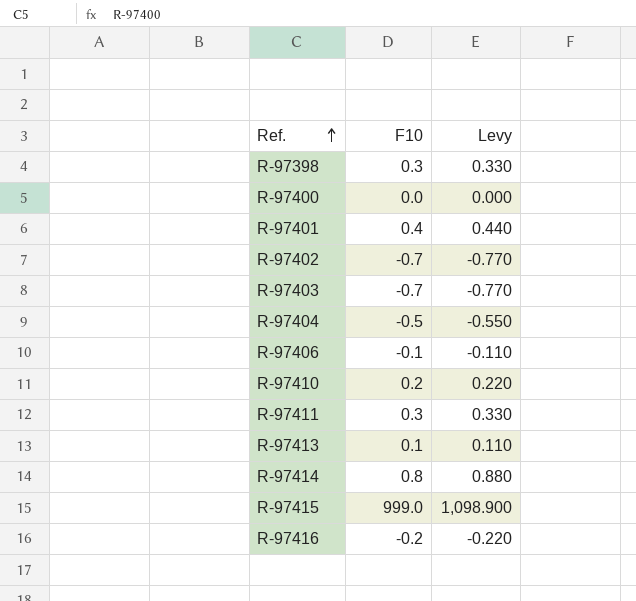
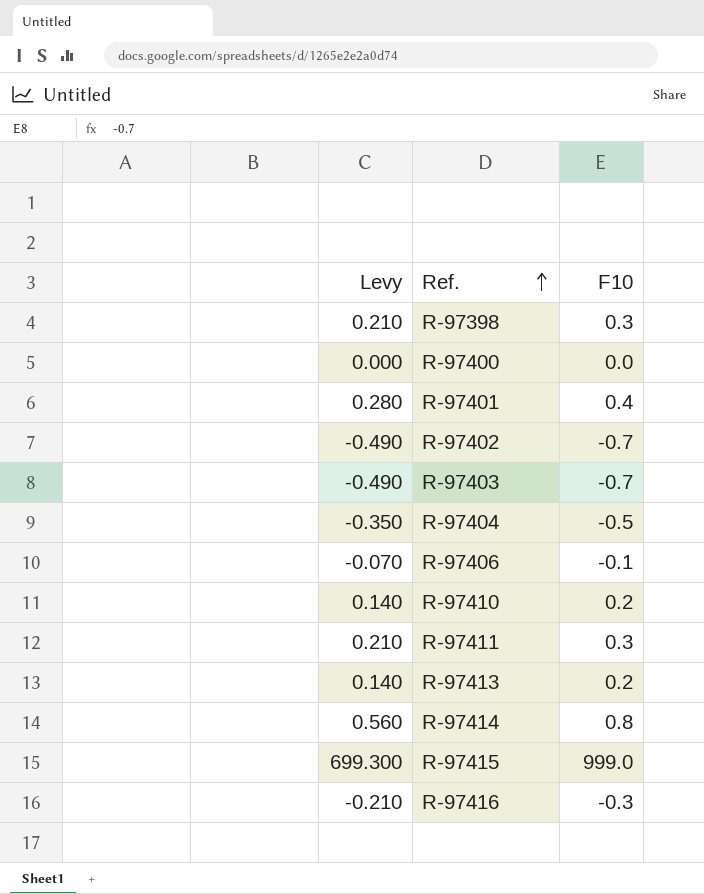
column Levy | formula: [F10] * 1.1 -> [F10] * 0.7
column Levy | position: 3 -> 1
R-97413 | F10: 0.1 -> 0.2
R-97416 | F10: -0.2 -> -0.3

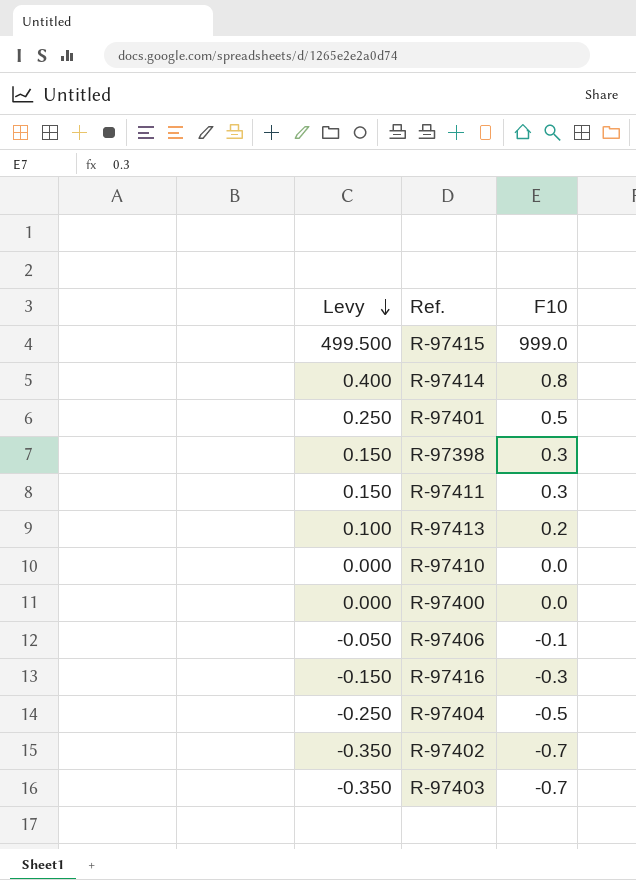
row order: Ref. ascending -> Levy descending
column Levy | formula: [F10] * 0.7 -> [F10] * 0.5
R-97401 | F10: 0.4 -> 0.5
R-97410 | F10: 0.2 -> 0.0

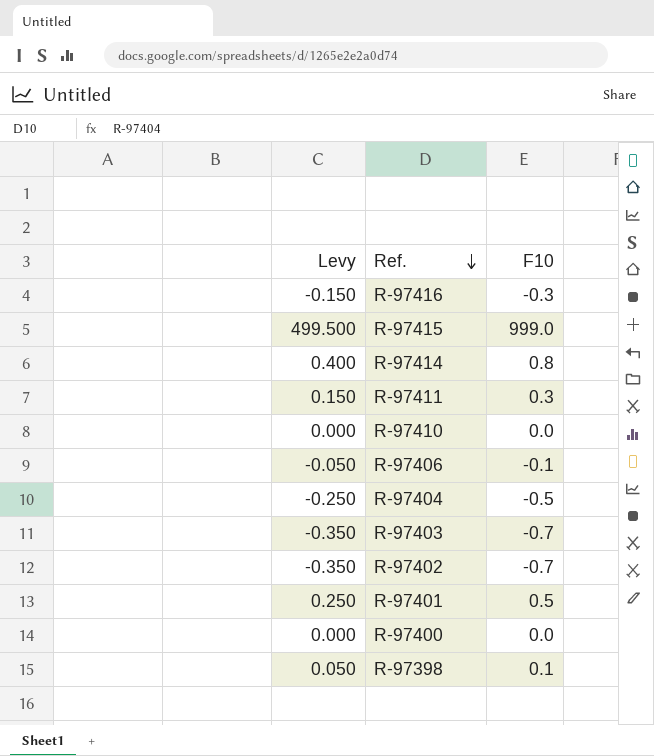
row order: Levy descending -> Ref. descending
row R-97413: 0.100 | 0.2 -> none
R-97398 | Levy: 0.150 -> 0.050
R-97398 | F10: 0.3 -> 0.1

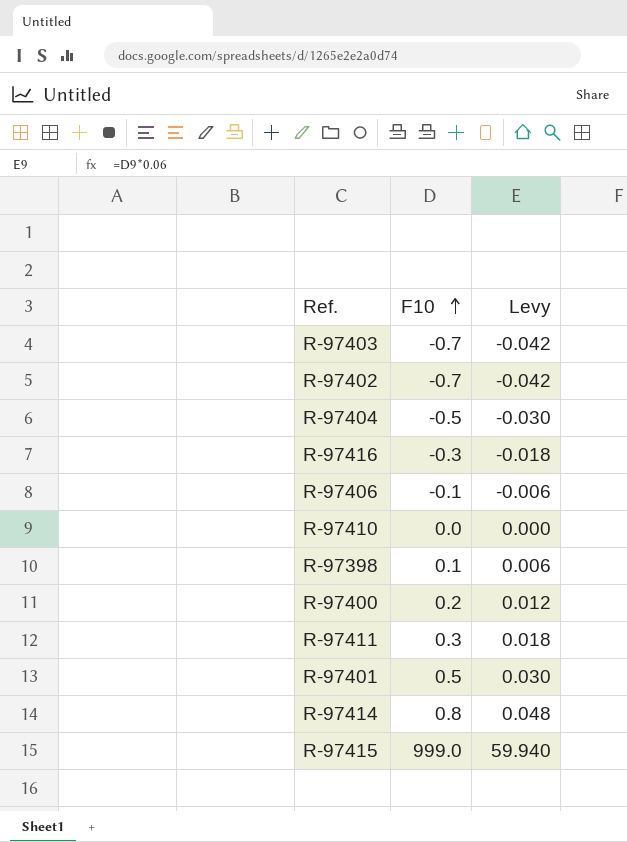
row order: Ref. descending -> F10 ascending
column Levy | formula: [F10] * 0.5 -> [F10] * 0.06
column Levy | position: 1 -> 3
R-97400 | F10: 0.0 -> 0.2

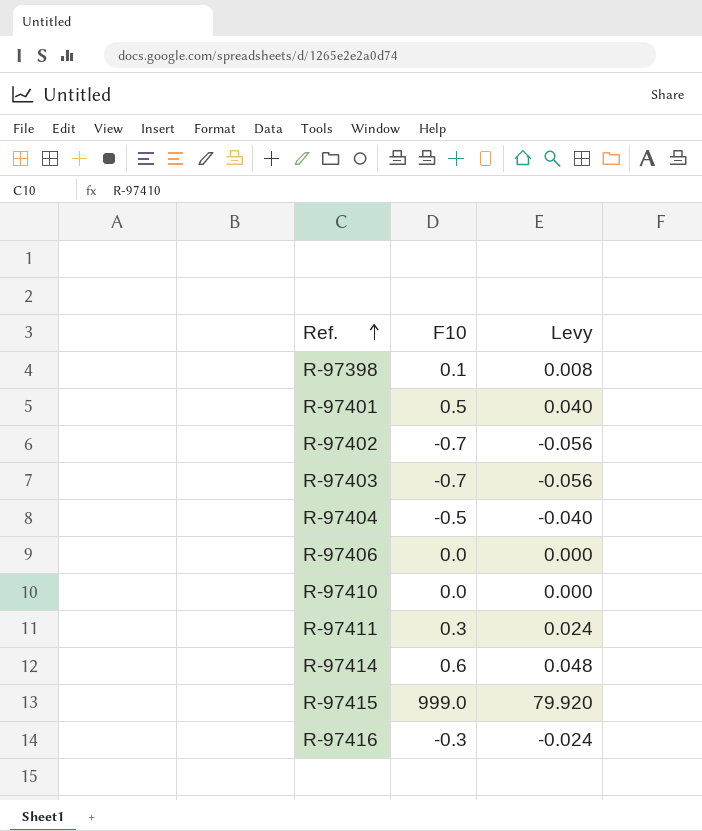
row order: F10 ascending -> Ref. ascending
column Levy | formula: [F10] * 0.06 -> [F10] * 0.08
row R-97400: 0.2 | 0.012 -> none
R-97406 | F10: -0.1 -> 0.0
R-97414 | F10: 0.8 -> 0.6

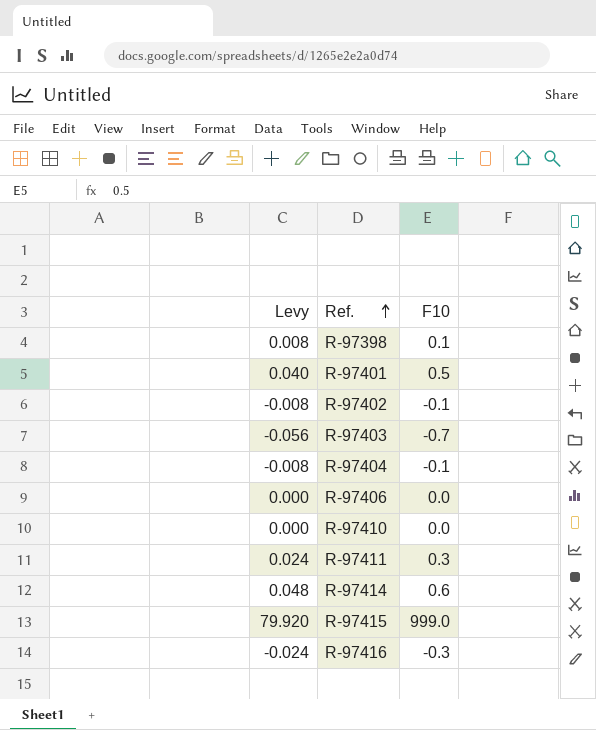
column Levy | position: 3 -> 1
R-97402 | Levy: -0.056 -> -0.008
R-97402 | F10: -0.7 -> -0.1
R-97404 | Levy: -0.040 -> -0.008
R-97404 | F10: -0.5 -> -0.1

